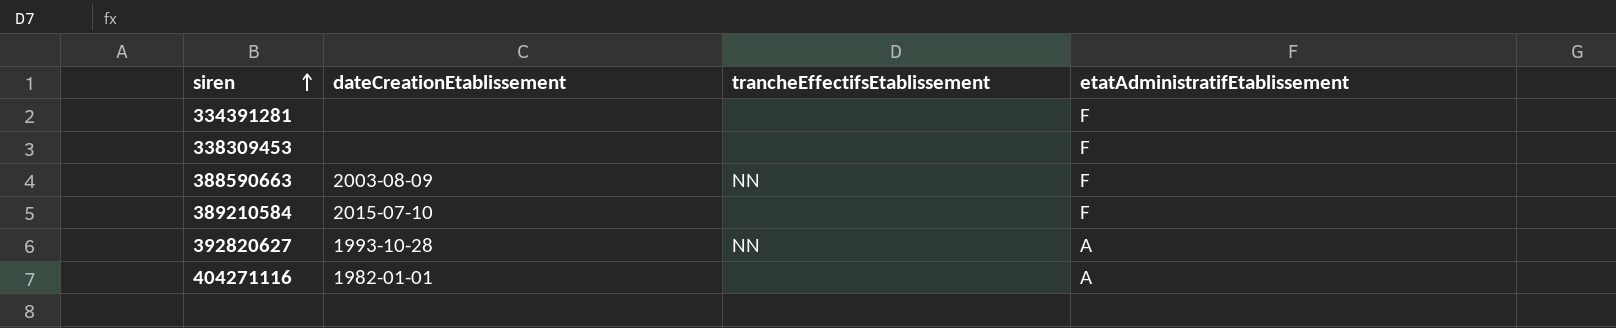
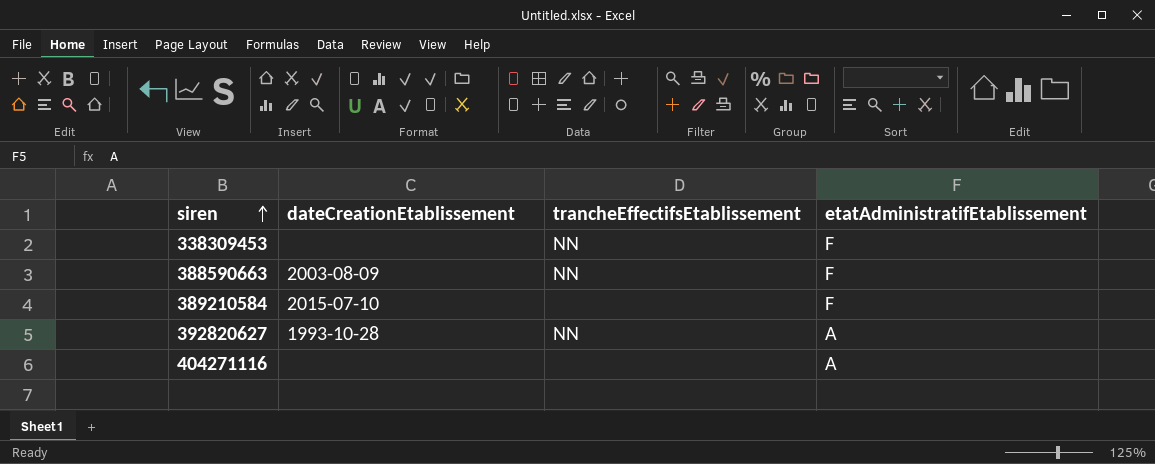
row 334391281: none | none | F -> none
338309453 | trancheEffectifsEtablissement: none -> NN
404271116 | dateCreationEtablissement: 1982-01-01 -> none

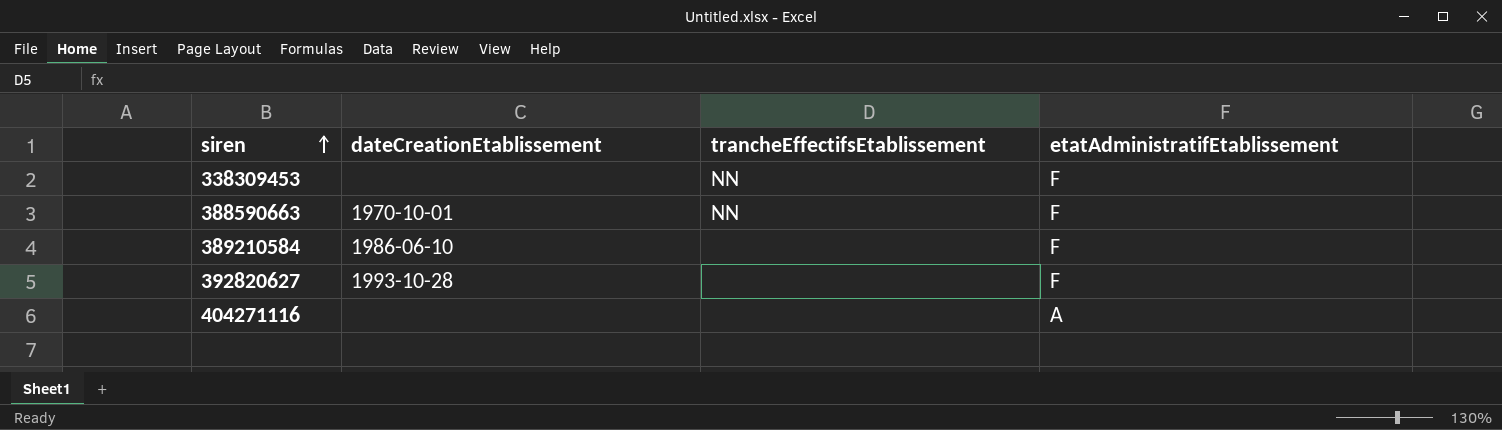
388590663 | dateCreationEtablissement: 2003-08-09 -> 1970-10-01
389210584 | dateCreationEtablissement: 2015-07-10 -> 1986-06-10
392820627 | trancheEffectifsEtablissement: NN -> none
392820627 | etatAdministratifEtablissement: A -> F

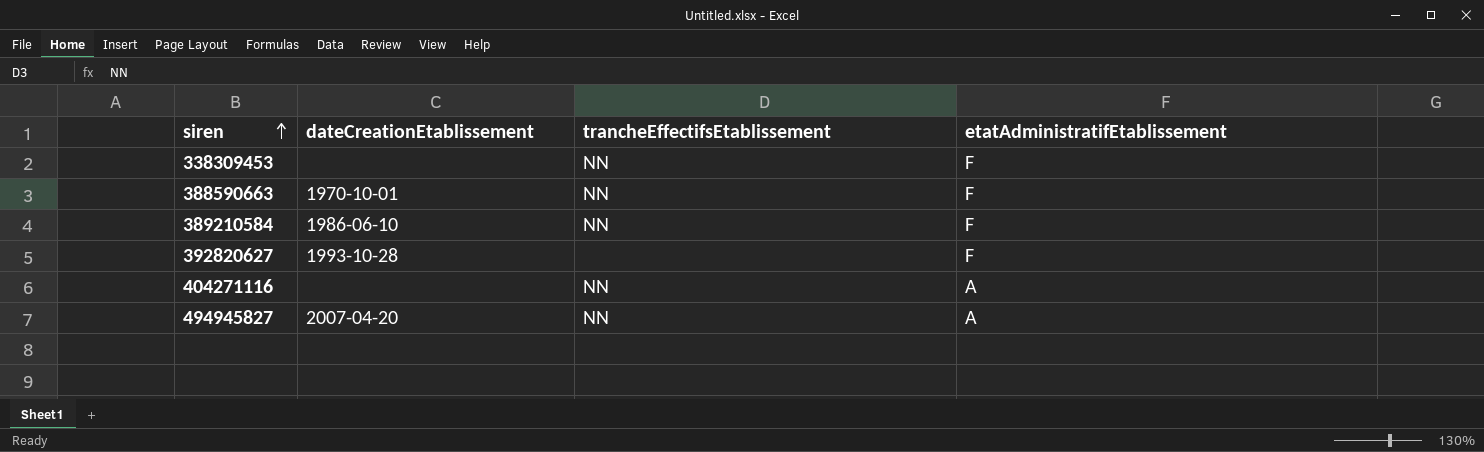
389210584 | trancheEffectifsEtablissement: none -> NN
404271116 | trancheEffectifsEtablissement: none -> NN
row 494945827: none -> 2007-04-20 | NN | A

